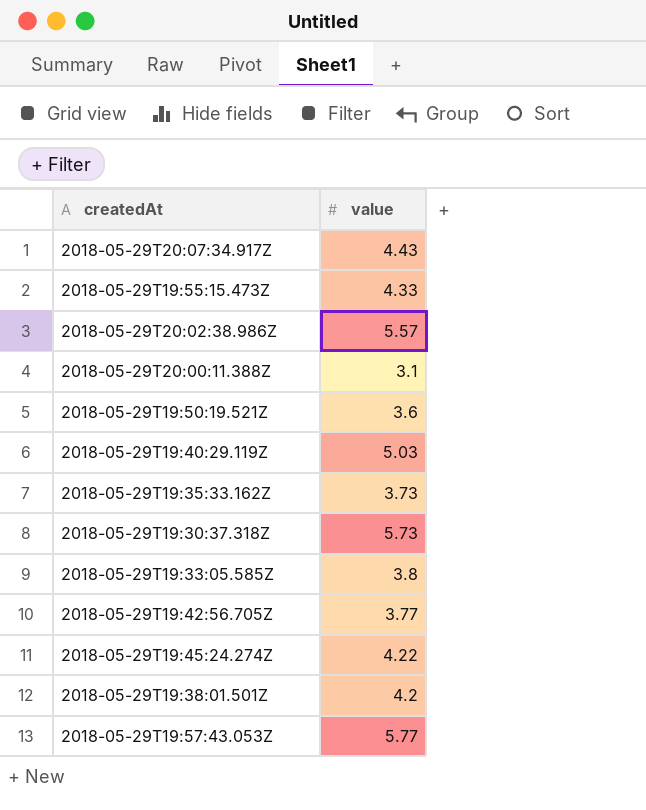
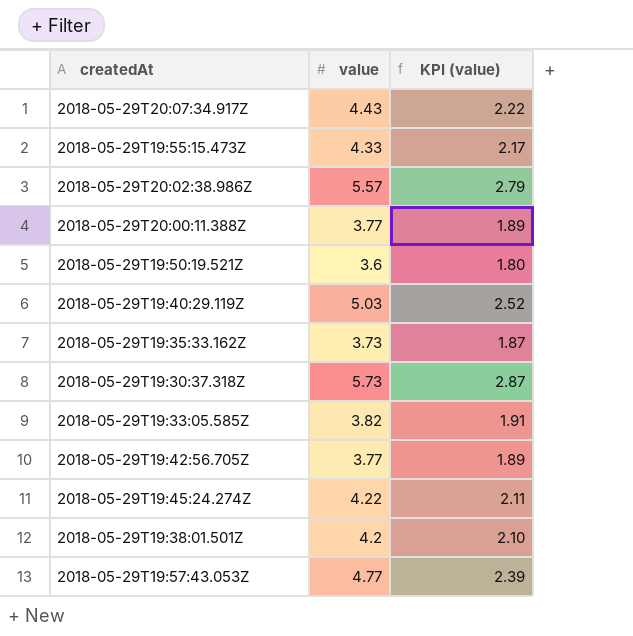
column KPI (value) | formula: none -> [value] * 0.5
2018-05-29T20:00:11.388Z | value: 3.1 -> 3.77
2018-05-29T19:33:05.585Z | value: 3.8 -> 3.82
2018-05-29T19:57:43.053Z | value: 5.77 -> 4.77

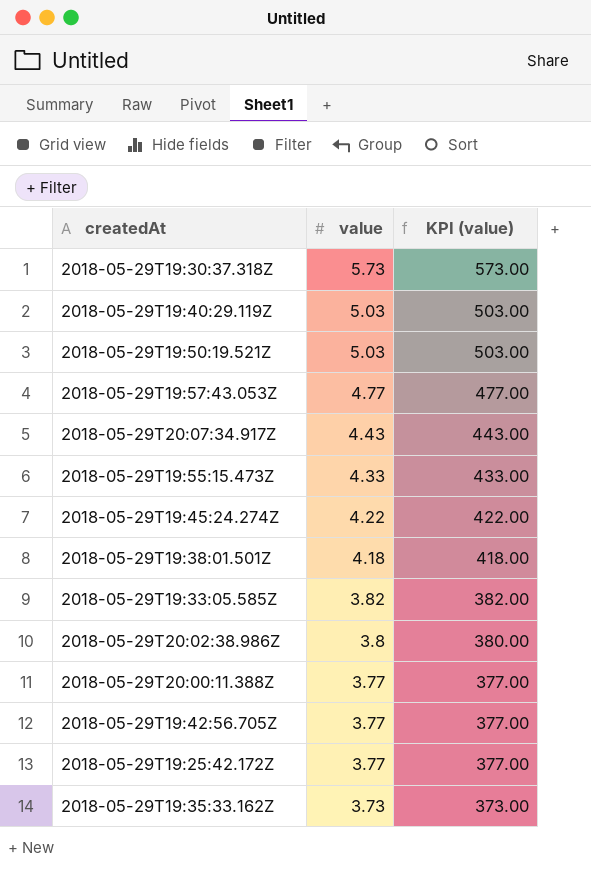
row order: none -> value descending
column KPI (value) | formula: [value] * 0.5 -> [value] * 100
2018-05-29T19:50:19.521Z | value: 3.6 -> 5.03
2018-05-29T19:38:01.501Z | value: 4.2 -> 4.18
2018-05-29T20:02:38.986Z | value: 5.57 -> 3.8
row 2018-05-29T19:25:42.172Z: none -> 3.77 | 377.00

